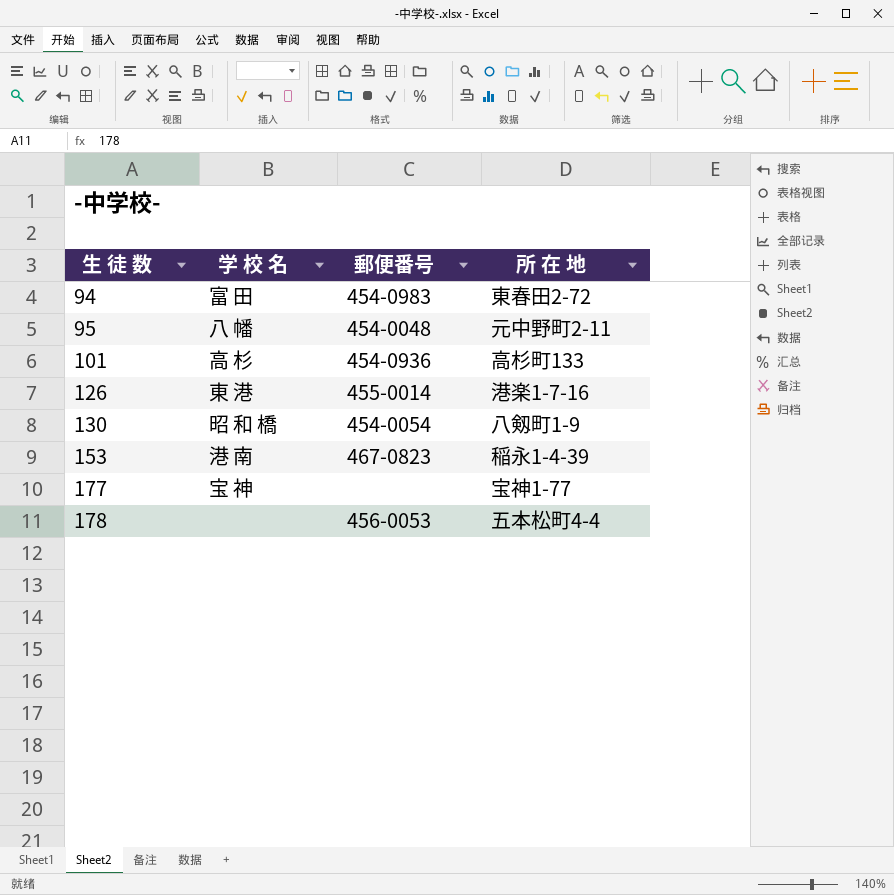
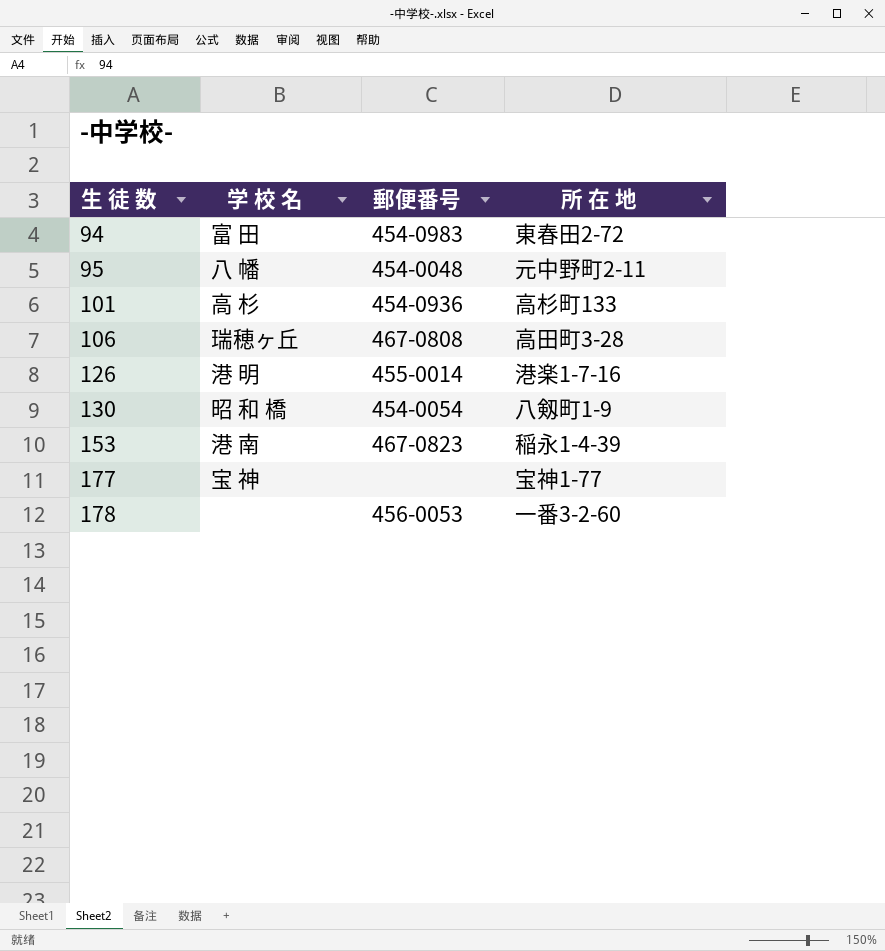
row 106: none -> 瑞穂ヶ丘 | 467-0808 | 高田町3-28
126 | 学 校 名: 東 港 -> 港 明
178 | 所 在 地: 五本松町4-4 -> 一番3-2-60

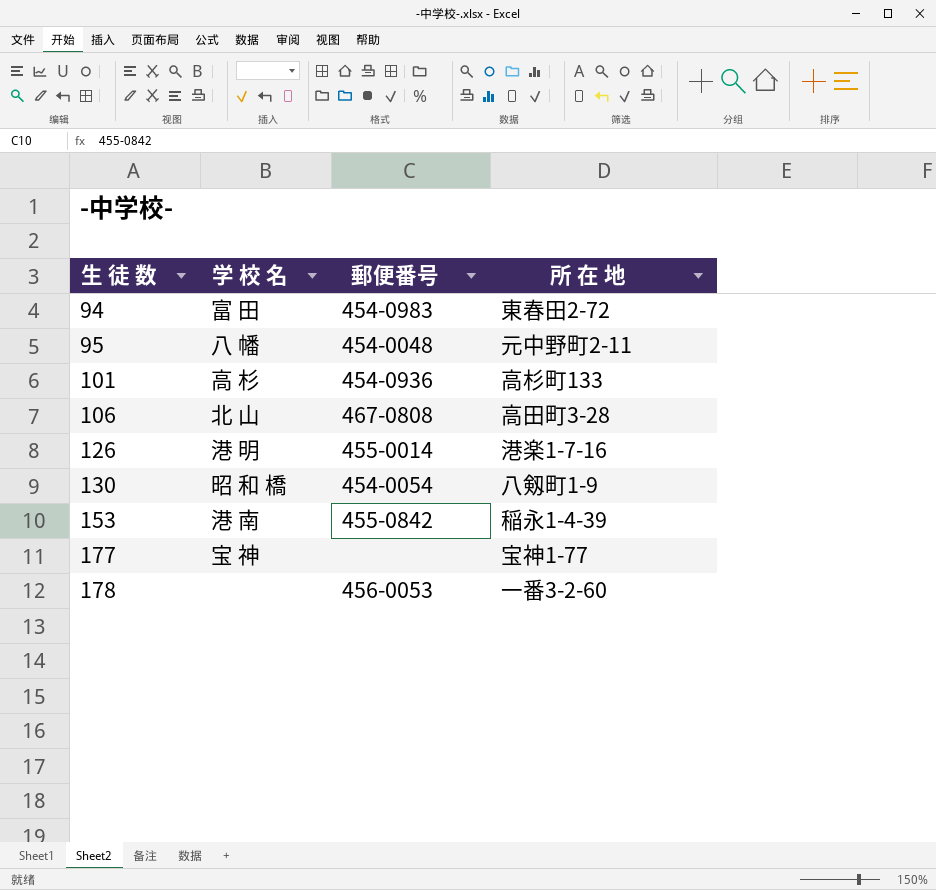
106 | 学 校 名: 瑞穂ヶ丘 -> 北 山
153 | 郵便番号: 467-0823 -> 455-0842

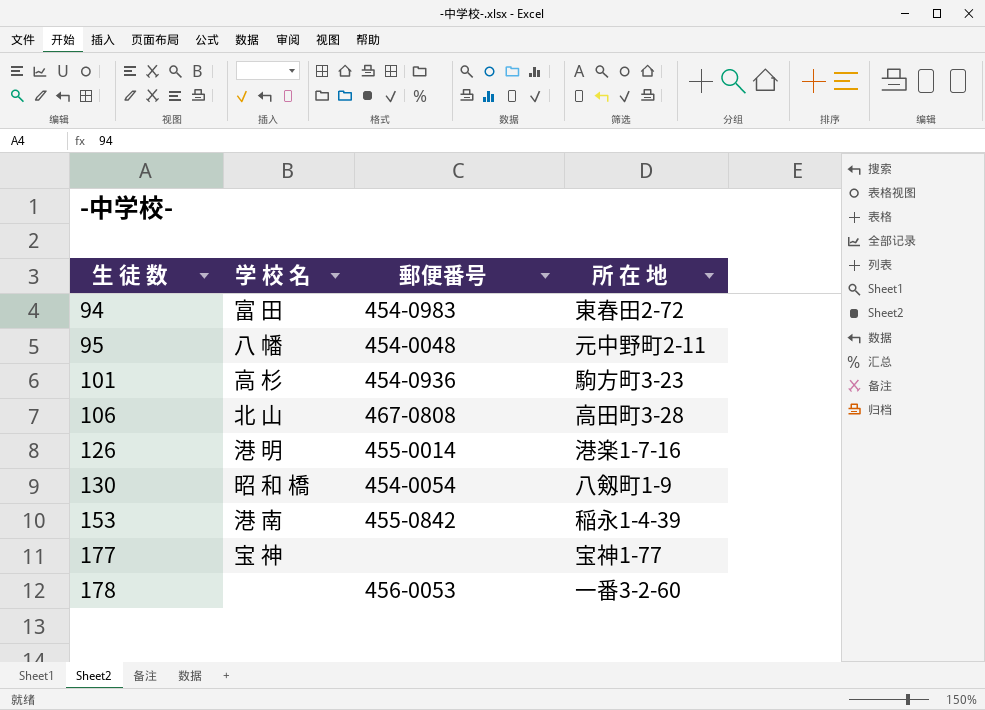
101 | 所 在 地: 高杉町133 -> 駒方町3-23

